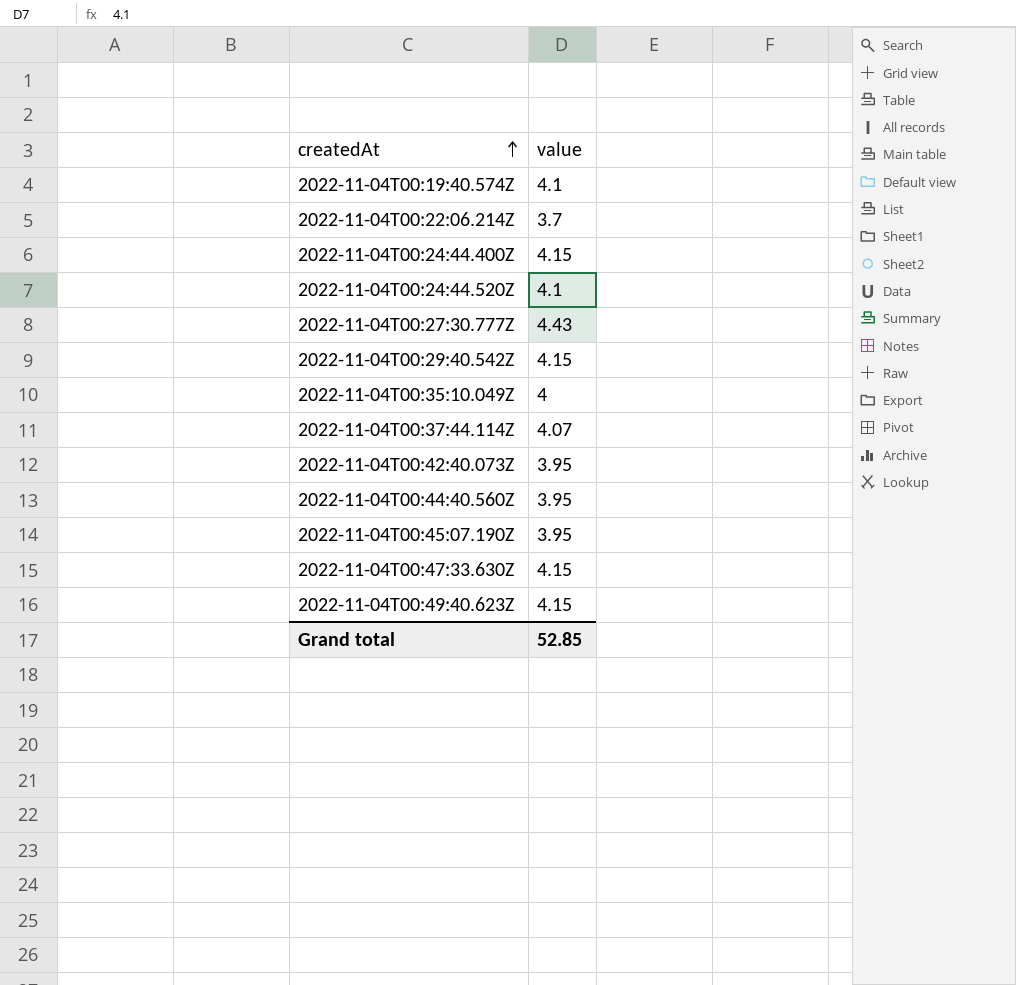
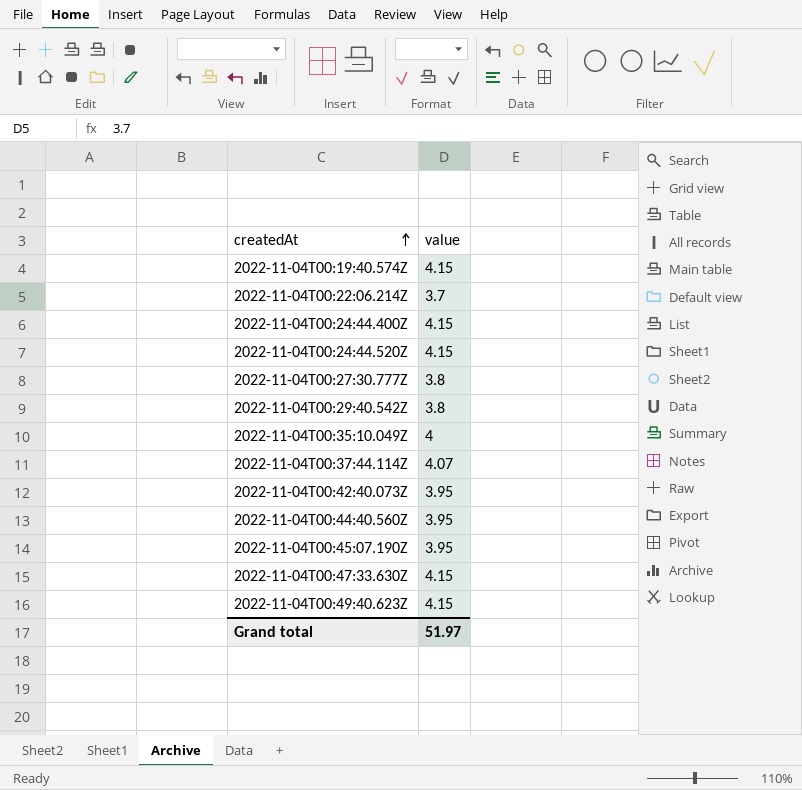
2022-11-04T00:19:40.574Z | value: 4.1 -> 4.15
2022-11-04T00:24:44.520Z | value: 4.1 -> 4.15
2022-11-04T00:27:30.777Z | value: 4.43 -> 3.8
2022-11-04T00:29:40.542Z | value: 4.15 -> 3.8
Grand total | value: 52.85 -> 51.97

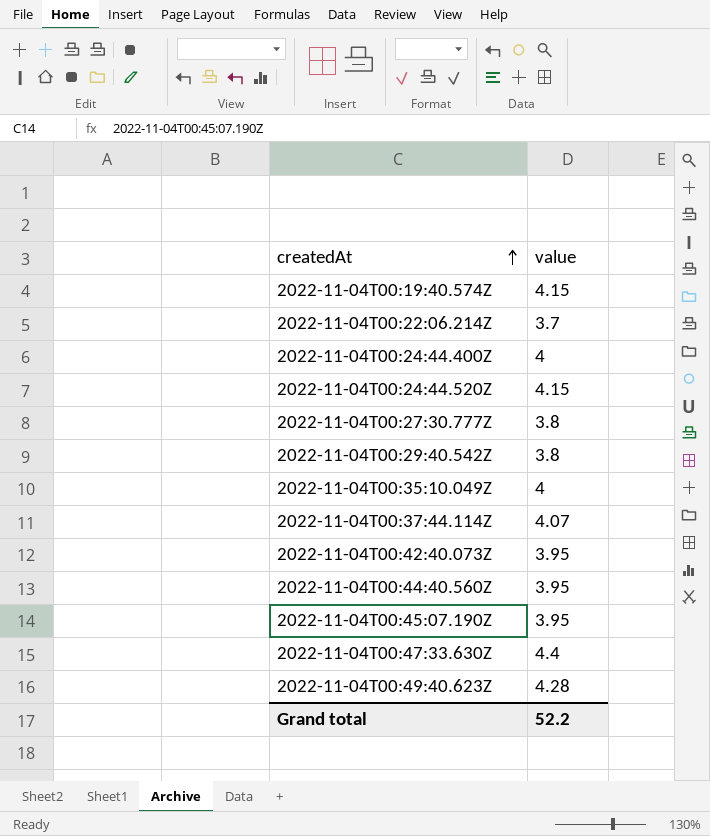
2022-11-04T00:24:44.400Z | value: 4.15 -> 4
2022-11-04T00:47:33.630Z | value: 4.15 -> 4.4
2022-11-04T00:49:40.623Z | value: 4.15 -> 4.28
Grand total | value: 51.97 -> 52.2

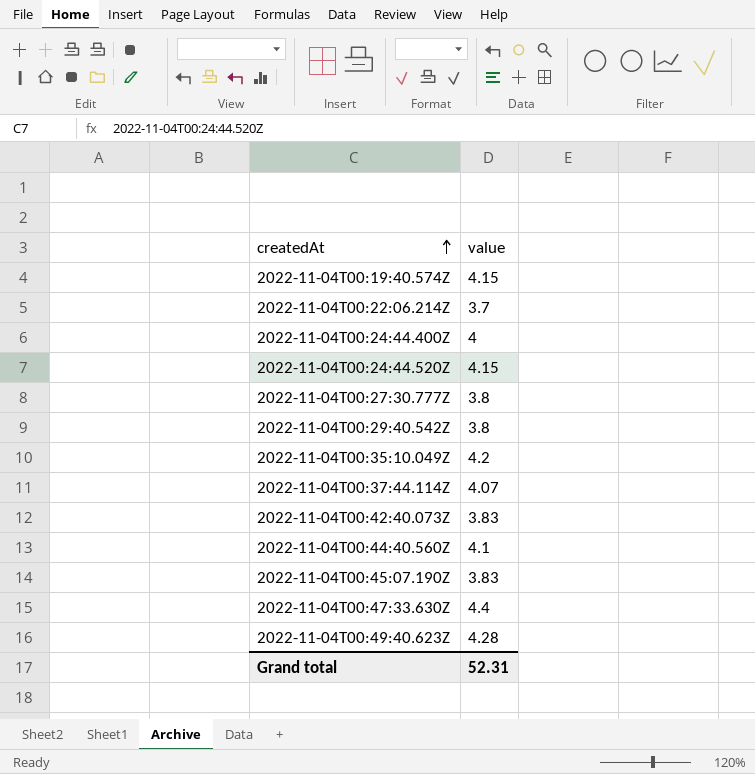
2022-11-04T00:35:10.049Z | value: 4 -> 4.2
2022-11-04T00:42:40.073Z | value: 3.95 -> 3.83
2022-11-04T00:44:40.560Z | value: 3.95 -> 4.1
2022-11-04T00:45:07.190Z | value: 3.95 -> 3.83
Grand total | value: 52.2 -> 52.31

